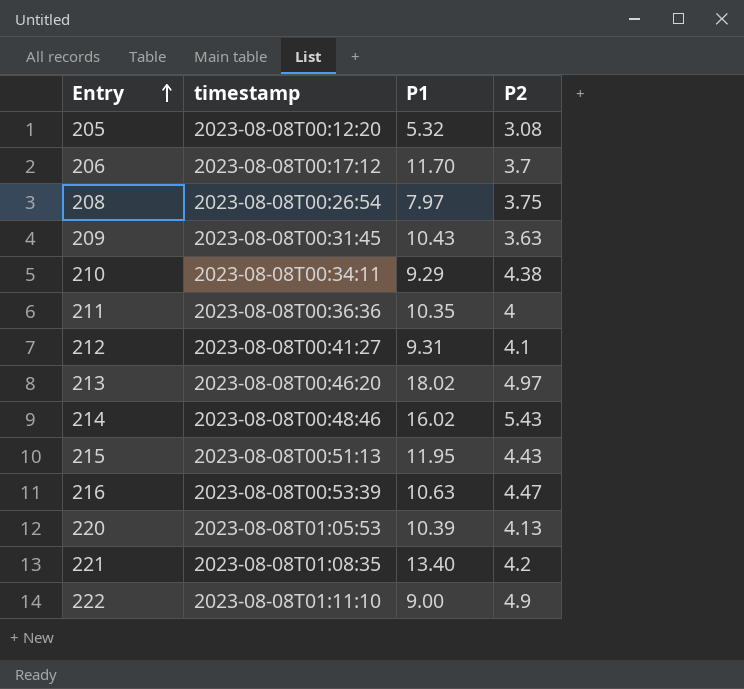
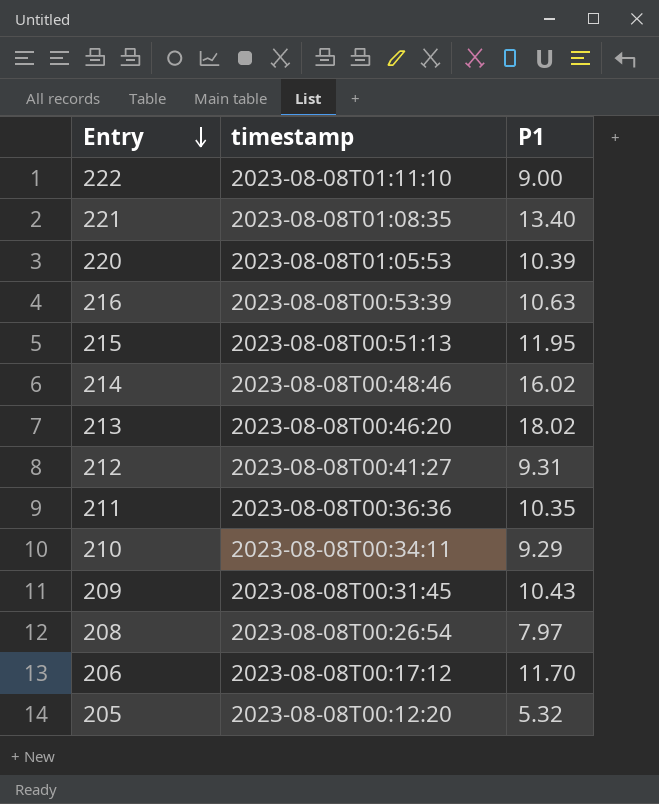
row order: Entry ascending -> Entry descending
column P2 | position: 4 -> none

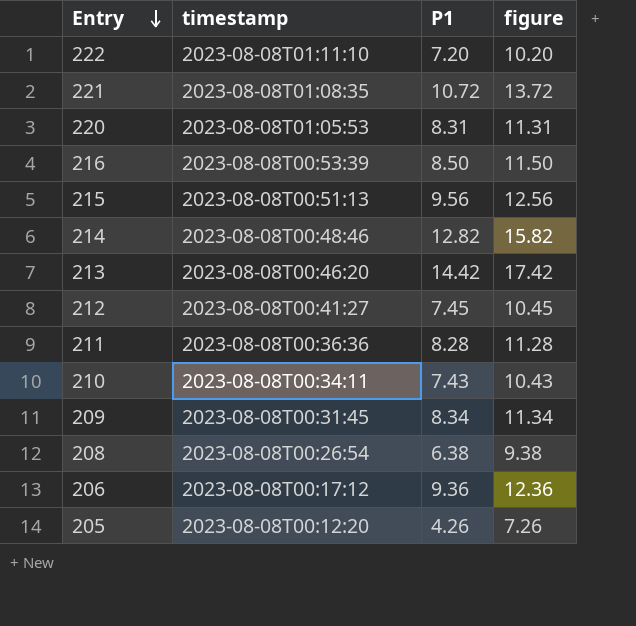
column figure | formula: none -> [P1] + 3
222 | P1: 9.00 -> 7.20
221 | P1: 13.40 -> 10.72
220 | P1: 10.39 -> 8.31
216 | P1: 10.63 -> 8.50
215 | P1: 11.95 -> 9.56
214 | P1: 16.02 -> 12.82
213 | P1: 18.02 -> 14.42
212 | P1: 9.31 -> 7.45
211 | P1: 10.35 -> 8.28
210 | P1: 9.29 -> 7.43
209 | P1: 10.43 -> 8.34
208 | P1: 7.97 -> 6.38
206 | P1: 11.70 -> 9.36
205 | P1: 5.32 -> 4.26

